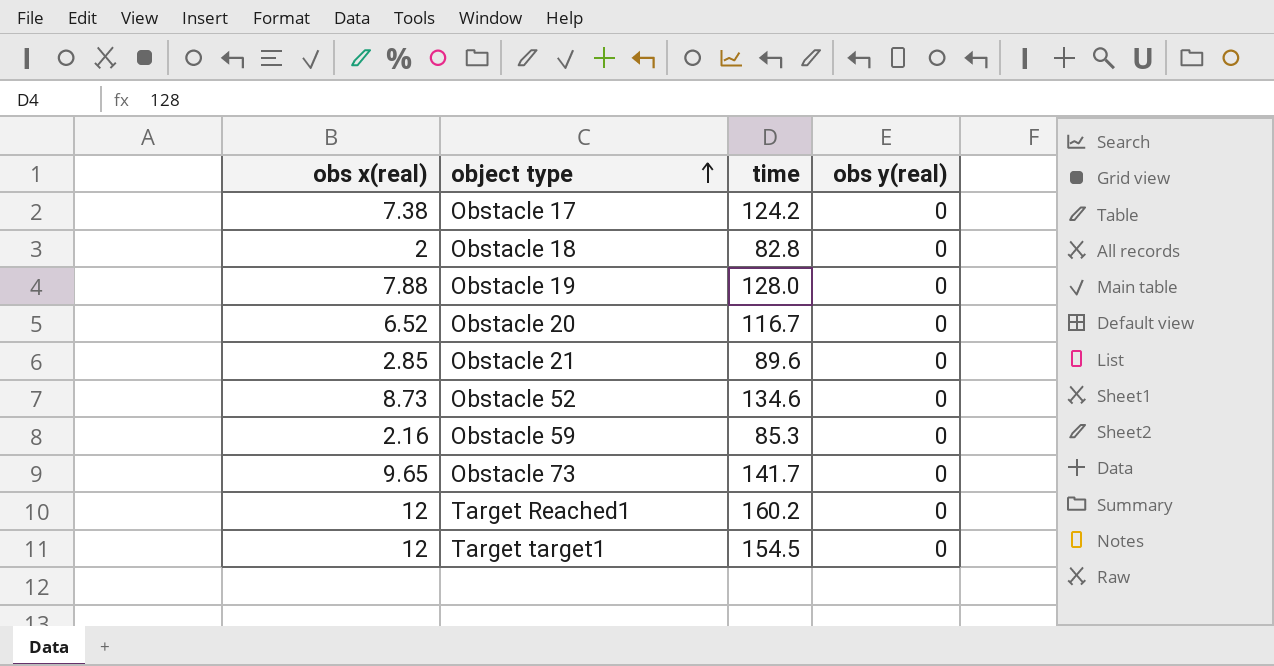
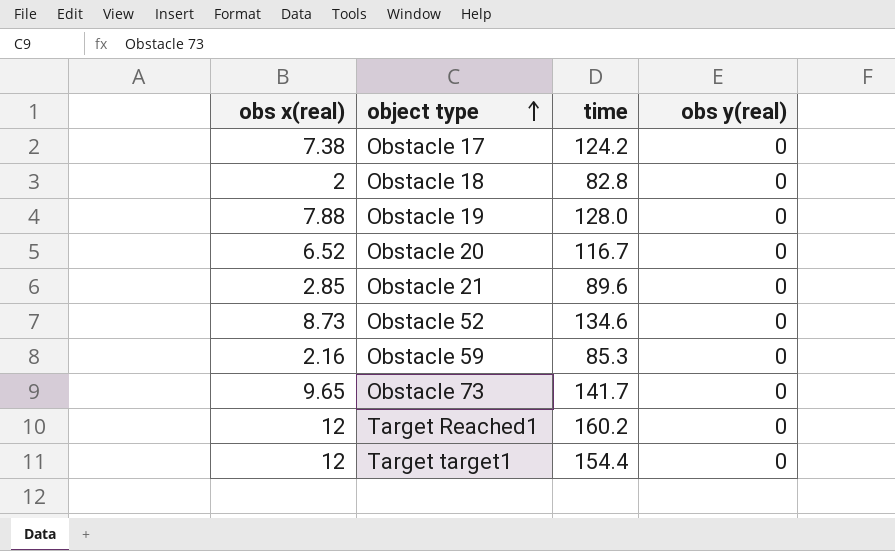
Target target1 | time: 154.5 -> 154.4

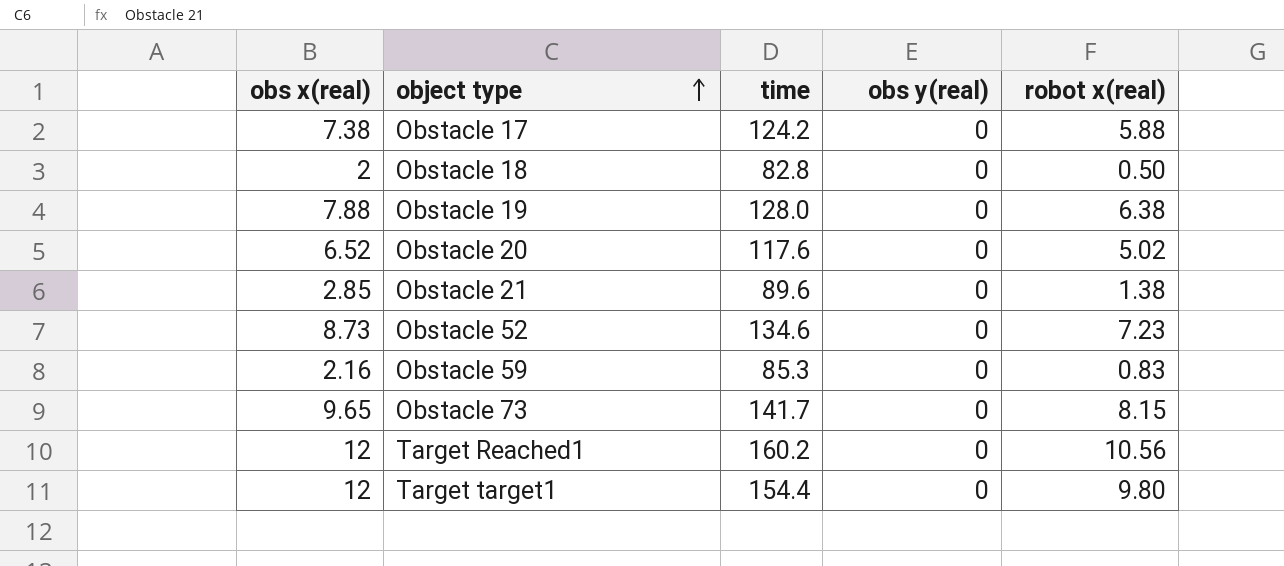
column robot x(real) | position: none -> 5
Obstacle 20 | time: 116.7 -> 117.6

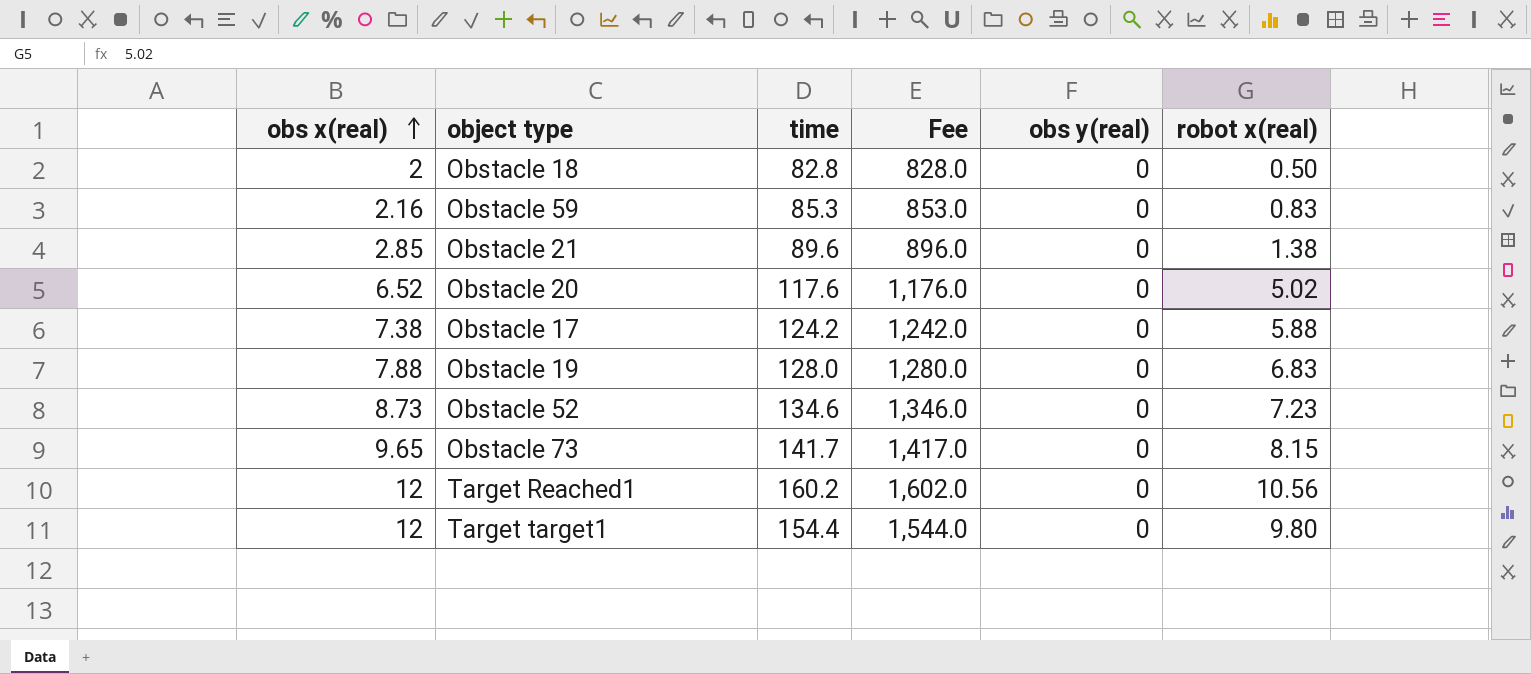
row order: object type ascending -> obs x(real) ascending
column Fee | formula: none -> [time] * 10
Obstacle 19 | robot x(real): 6.38 -> 6.83

